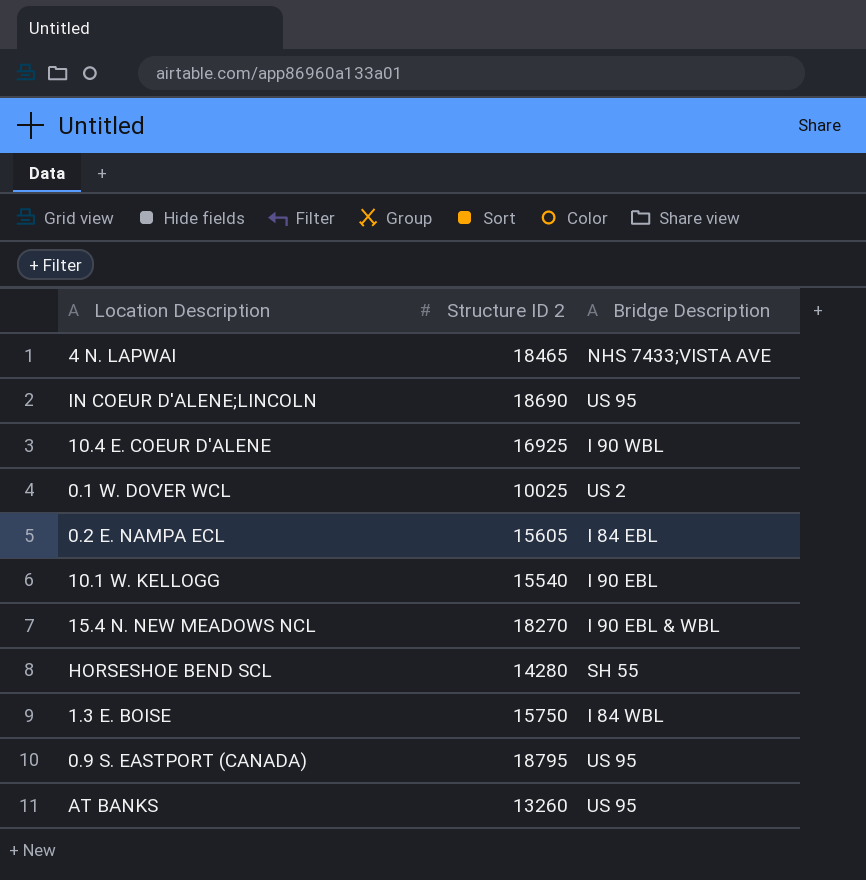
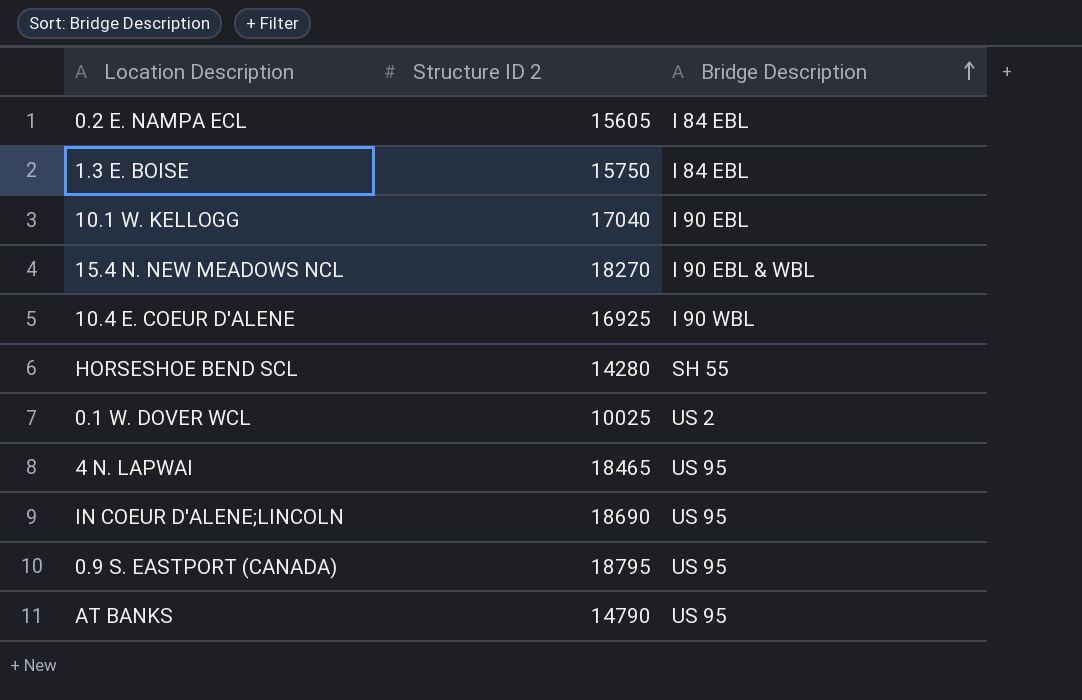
row order: none -> Bridge Description ascending
1.3 E. BOISE | Bridge Description: I 84 WBL -> I 84 EBL
10.1 W. KELLOGG | Structure ID 2: 15540 -> 17040
4 N. LAPWAI | Bridge Description: NHS 7433;VISTA AVE -> US 95
AT BANKS | Structure ID 2: 13260 -> 14790

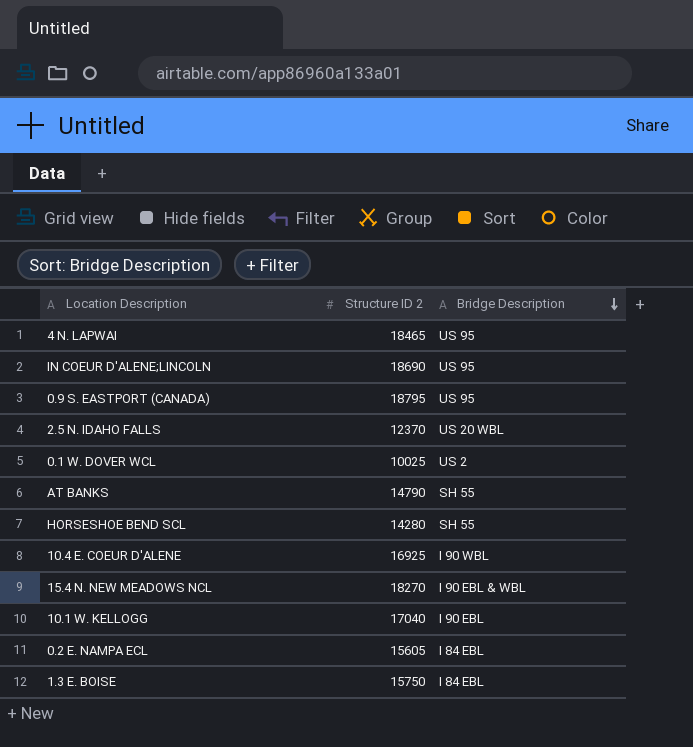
row order: Bridge Description ascending -> Bridge Description descending
row 2.5 N. IDAHO FALLS: none -> 12370 | US 20 WBL
AT BANKS | Bridge Description: US 95 -> SH 55

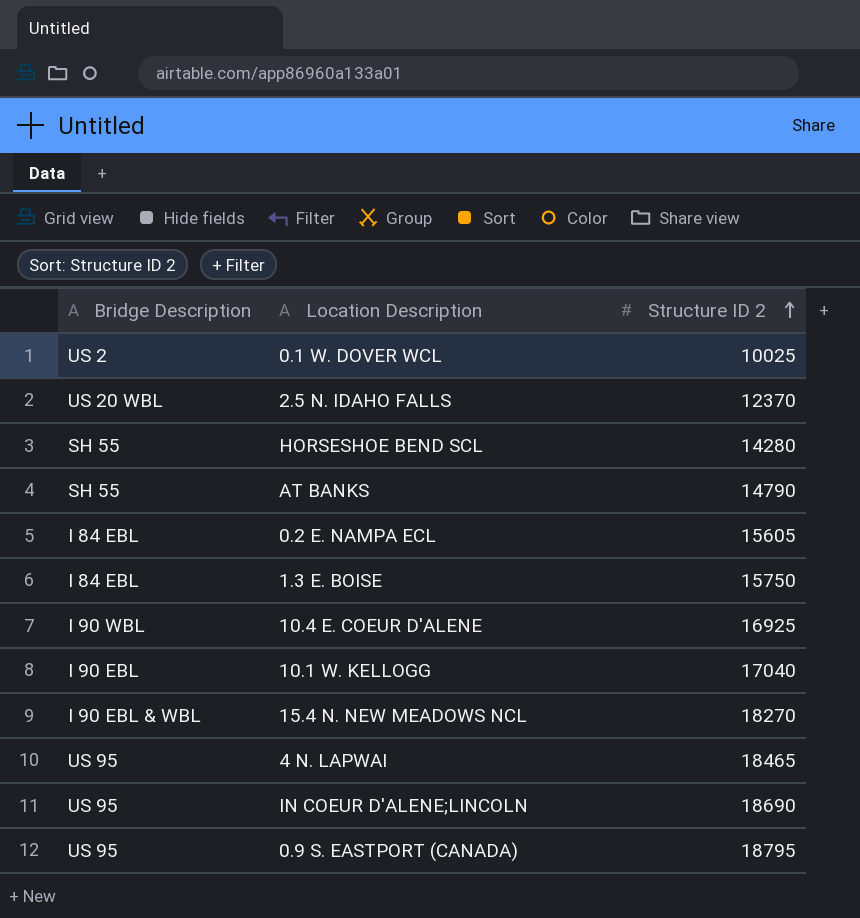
row order: Bridge Description descending -> Structure ID 2 ascending
column Bridge Description | position: 3 -> 1

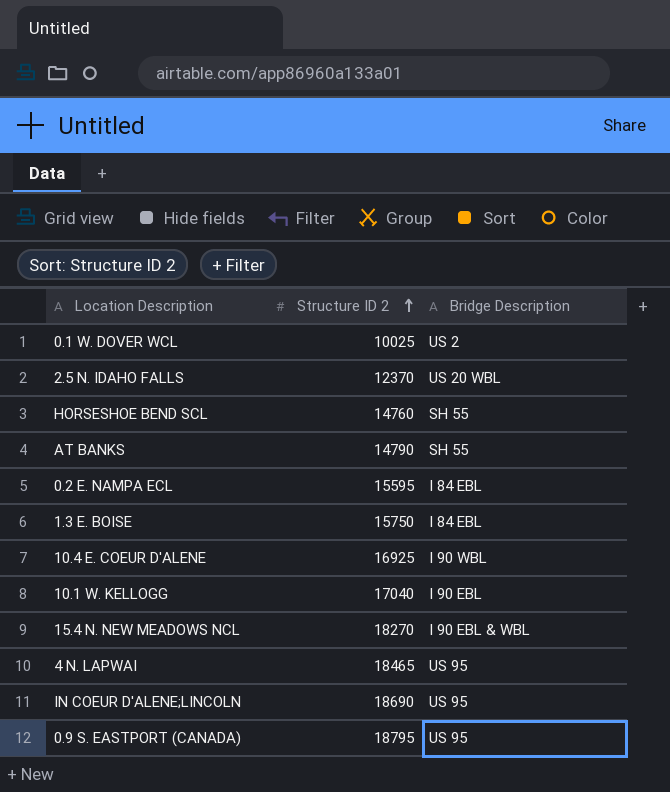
column Bridge Description | position: 1 -> 3
HORSESHOE BEND SCL | Structure ID 2: 14280 -> 14760
0.2 E. NAMPA ECL | Structure ID 2: 15605 -> 15595

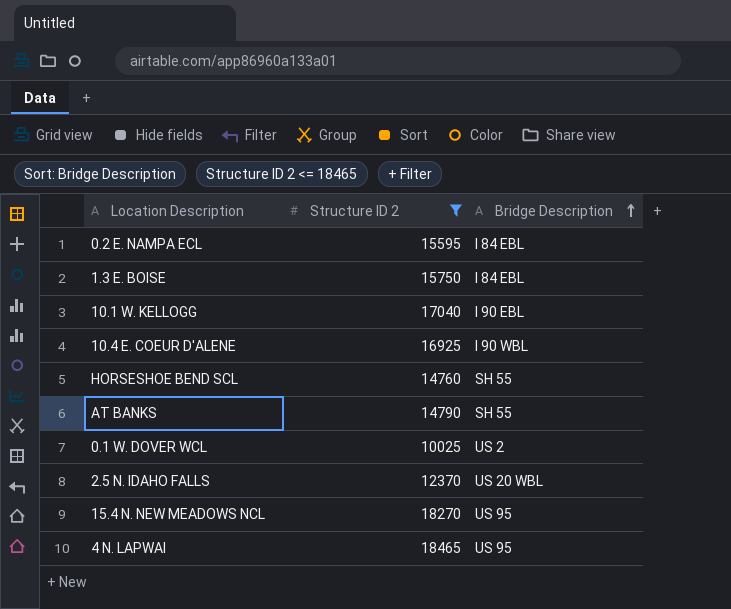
filter: none -> Structure ID 2 <= 18465
row order: Structure ID 2 ascending -> Bridge Description ascending
15.4 N. NEW MEADOWS NCL | Bridge Description: I 90 EBL & WBL -> US 95

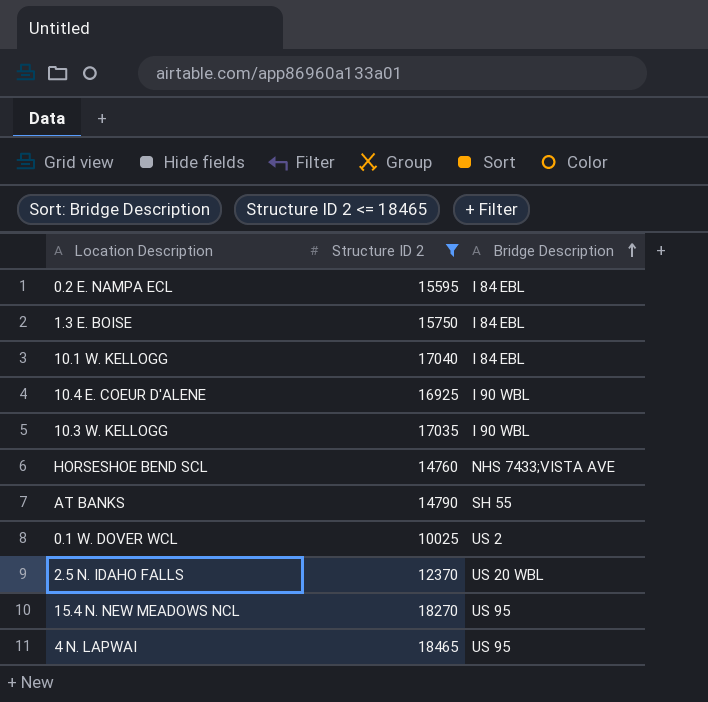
10.1 W. KELLOGG | Bridge Description: I 90 EBL -> I 84 EBL
row 10.3 W. KELLOGG: none -> 17035 | I 90 WBL
HORSESHOE BEND SCL | Bridge Description: SH 55 -> NHS 7433;VISTA AVE

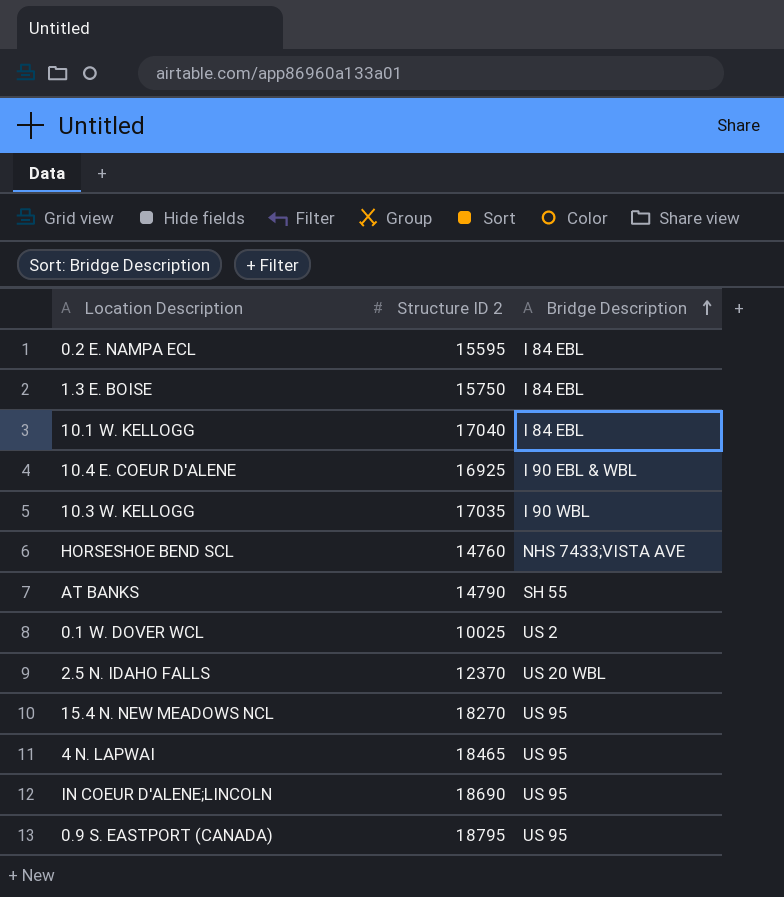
filter: Structure ID 2 <= 18465 -> none
10.4 E. COEUR D'ALENE | Bridge Description: I 90 WBL -> I 90 EBL & WBL

